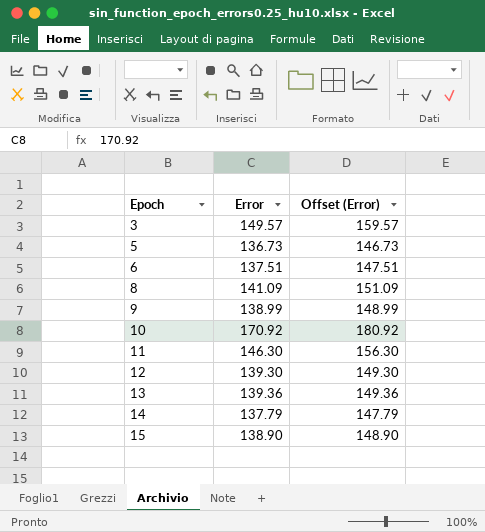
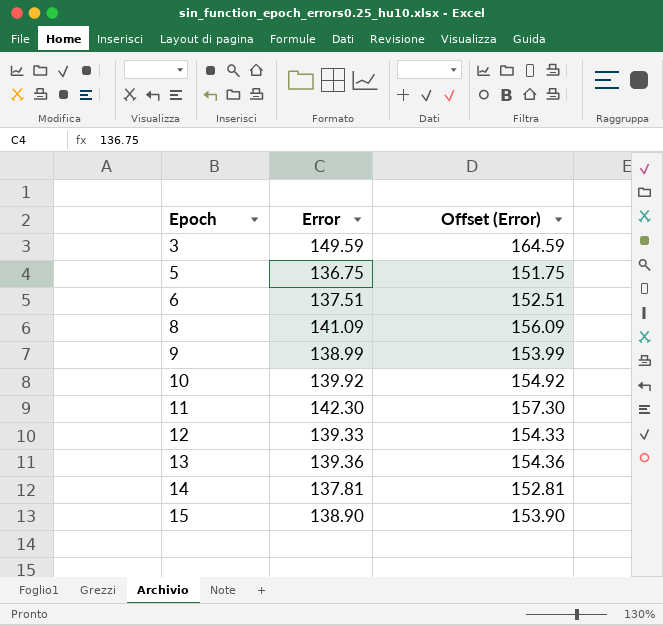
column Offset (Error) | formula: [Error] + 10 -> [Error] + 15
3 | Error: 149.57 -> 149.59
5 | Error: 136.73 -> 136.75
10 | Error: 170.92 -> 139.92
11 | Error: 146.30 -> 142.30
12 | Error: 139.30 -> 139.33
14 | Error: 137.79 -> 137.81

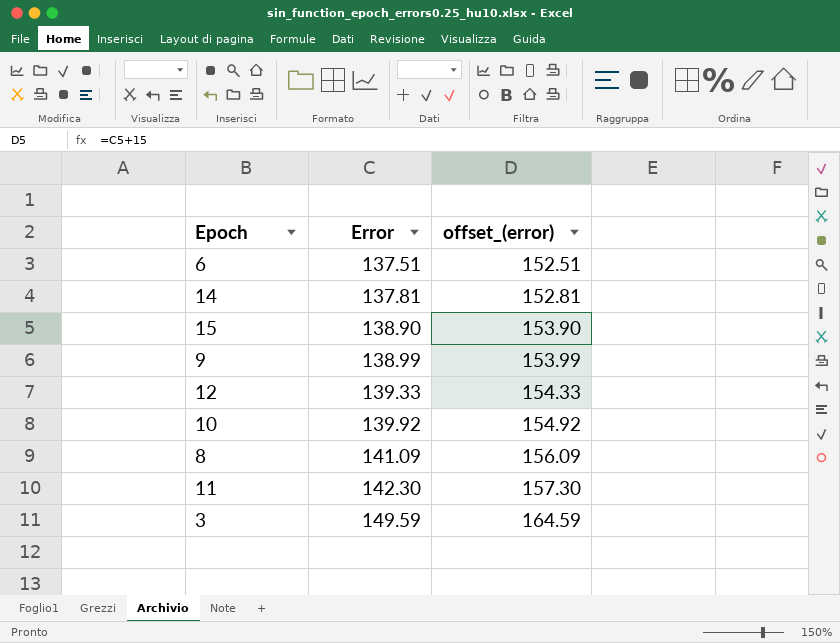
row order: Epoch ascending -> Error ascending
column name: Offset (Error) -> offset_(error)
row 5: 136.75 | 151.75 -> none
row 13: 139.36 | 154.36 -> none

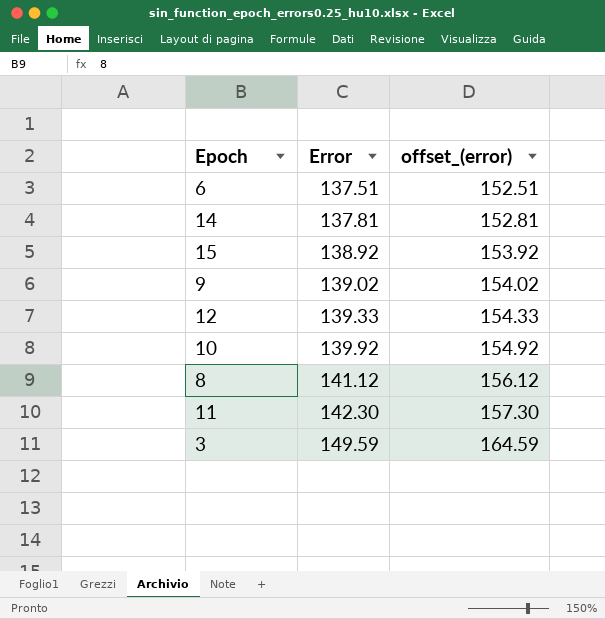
15 | Error: 138.90 -> 138.92
15 | offset_(error): 153.90 -> 153.92
9 | Error: 138.99 -> 139.02
9 | offset_(error): 153.99 -> 154.02
8 | Error: 141.09 -> 141.12
8 | offset_(error): 156.09 -> 156.12

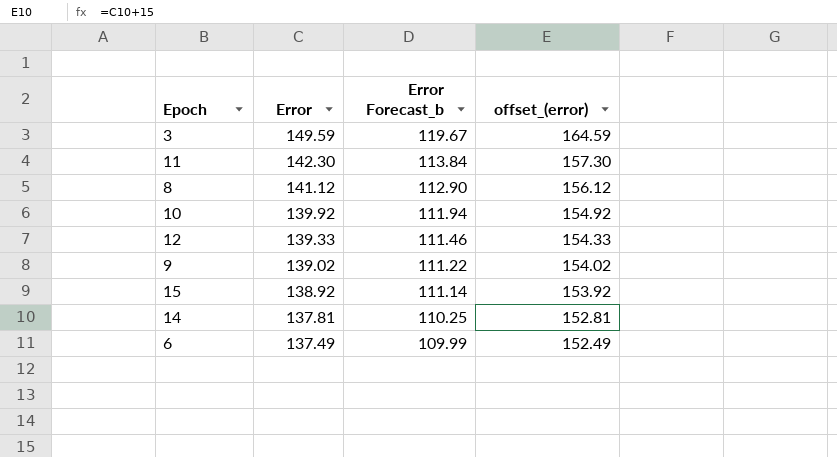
row order: Error ascending -> Error descending
column Error Forecast_b | formula: none -> [Error] * 0.8
6 | Error: 137.51 -> 137.49
6 | offset_(error): 152.51 -> 152.49

